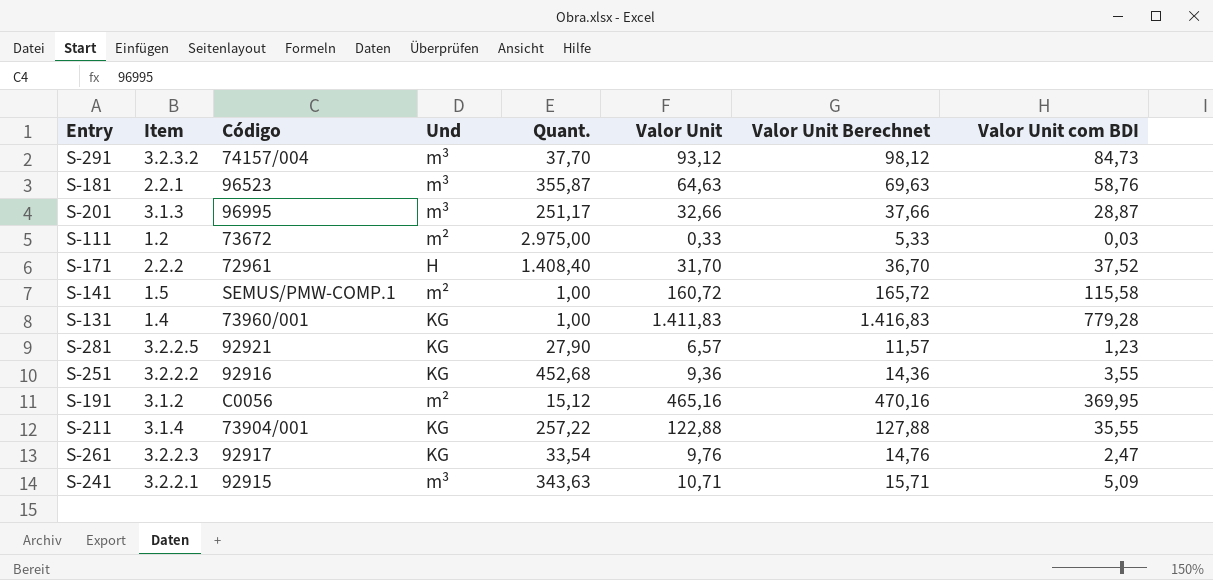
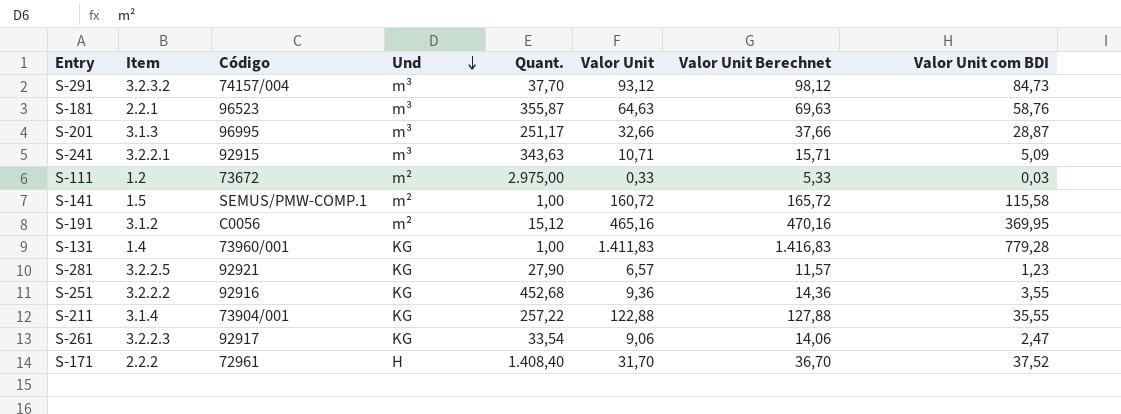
row order: none -> Und descending
S-261 | Valor Unit: 9,76 -> 9,06
S-261 | Valor Unit Berechnet: 14,76 -> 14,06

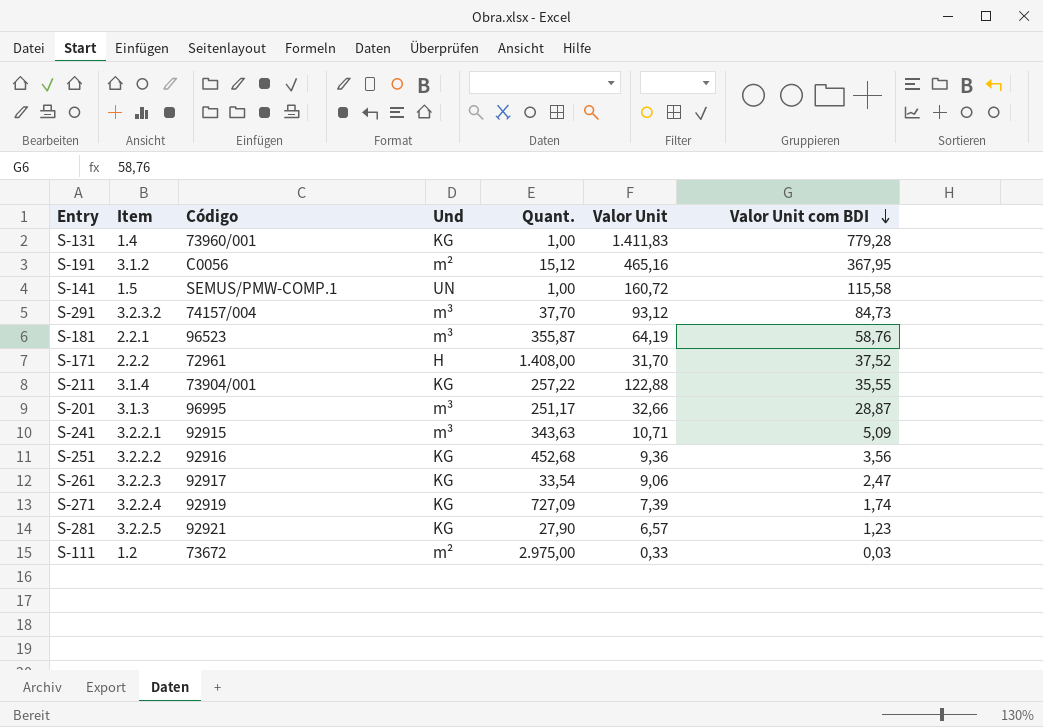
row order: Und descending -> Valor Unit com BDI descending
column Valor Unit Berechnet | formula: [Valor Unit] + 5 -> none
S-191 | Valor Unit com BDI: 369,95 -> 367,95
S-141 | Und: m² -> UN
S-181 | Valor Unit: 64,63 -> 64,19
S-171 | Quant.: 1.408,40 -> 1.408,00
S-251 | Valor Unit com BDI: 3,55 -> 3,56
row S-271: none -> 3.2.2.4 | 92919 | KG | 727,09 | 7,39 | 1,74

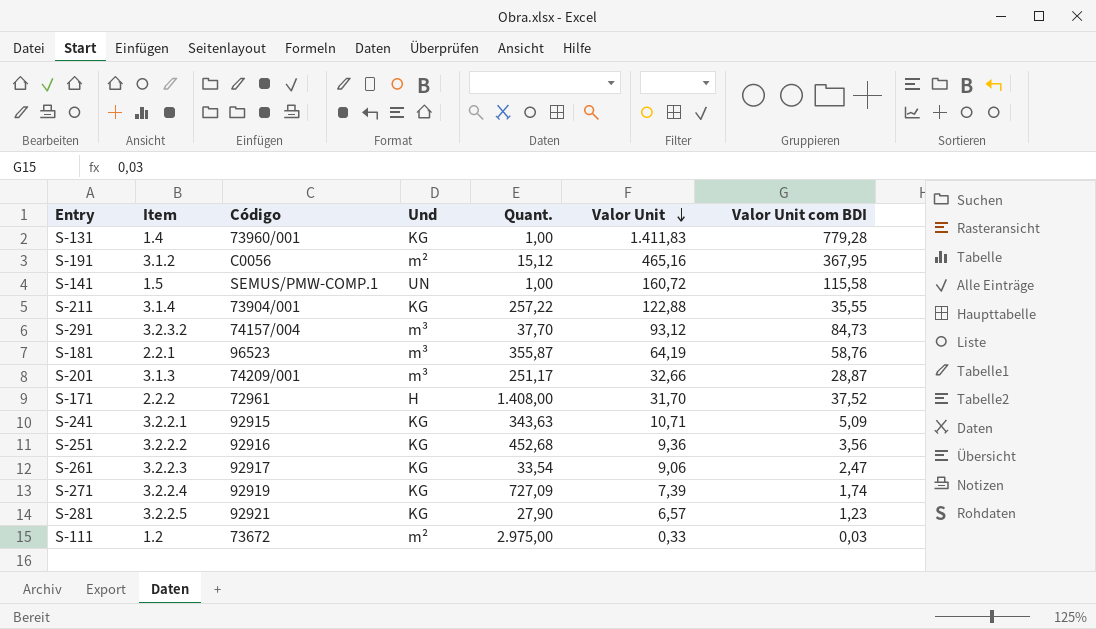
row order: Valor Unit com BDI descending -> Valor Unit descending
S-201 | Código: 96995 -> 74209/001
S-241 | Und: m³ -> KG

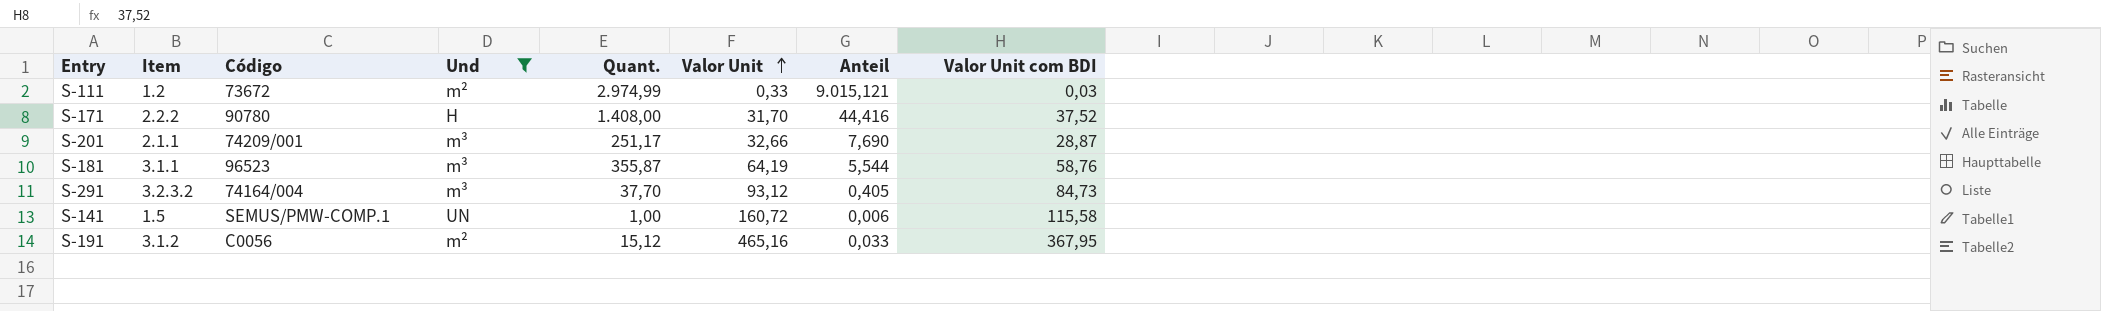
filter: none -> Und != KG
row order: Valor Unit descending -> Valor Unit ascending
column Anteil | formula: none -> [Quant.] / [Valor Unit]
S-111 | Quant.: 2.975,00 -> 2.974,99
S-171 | Código: 72961 -> 90780
S-201 | Item: 3.1.3 -> 2.1.1
S-181 | Item: 2.2.1 -> 3.1.1
S-291 | Código: 74157/004 -> 74164/004

